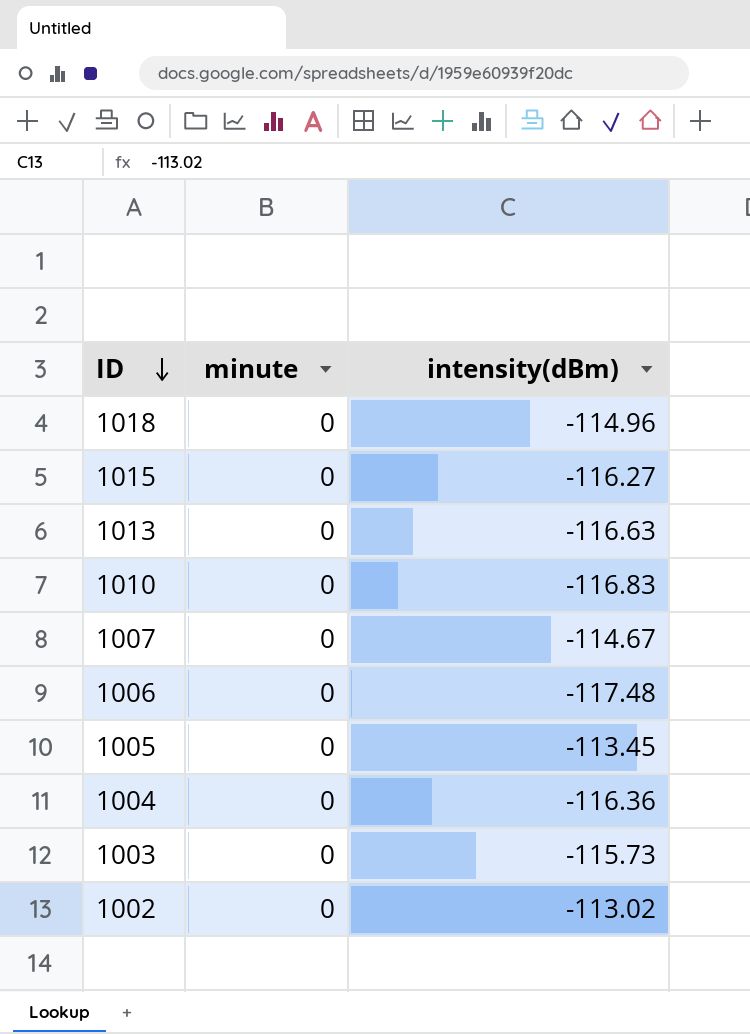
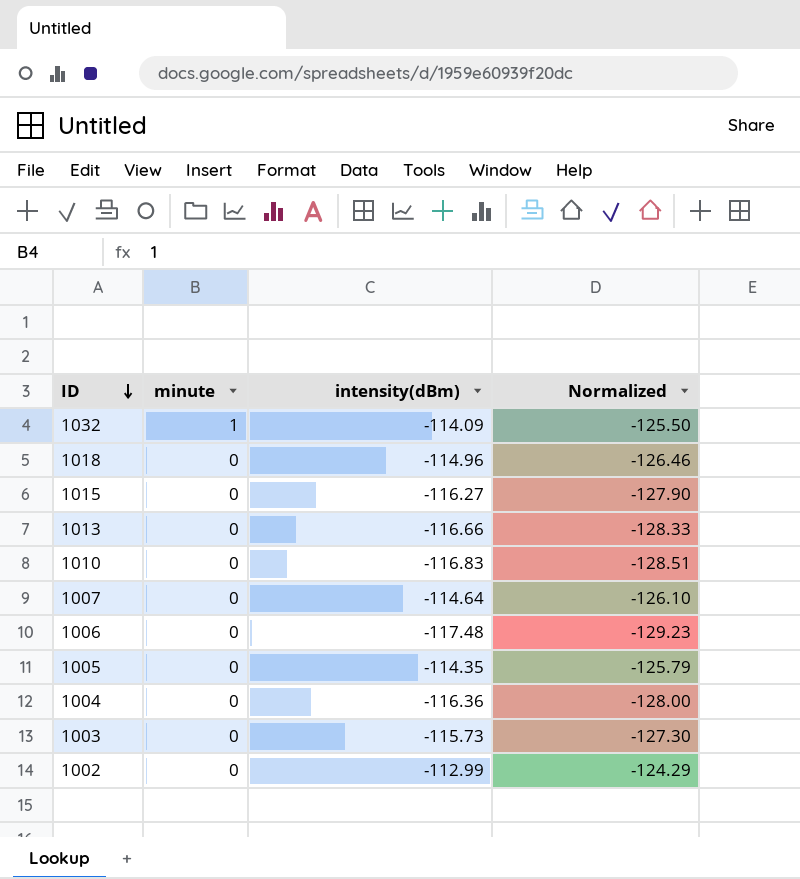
column Normalized | formula: none -> [intensity(dBm)] * 1.1
row 1032: none -> 1 | -114.09 | -125.50
1013 | intensity(dBm): -116.63 -> -116.66
1007 | intensity(dBm): -114.67 -> -114.64
1005 | intensity(dBm): -113.45 -> -114.35
1002 | intensity(dBm): -113.02 -> -112.99

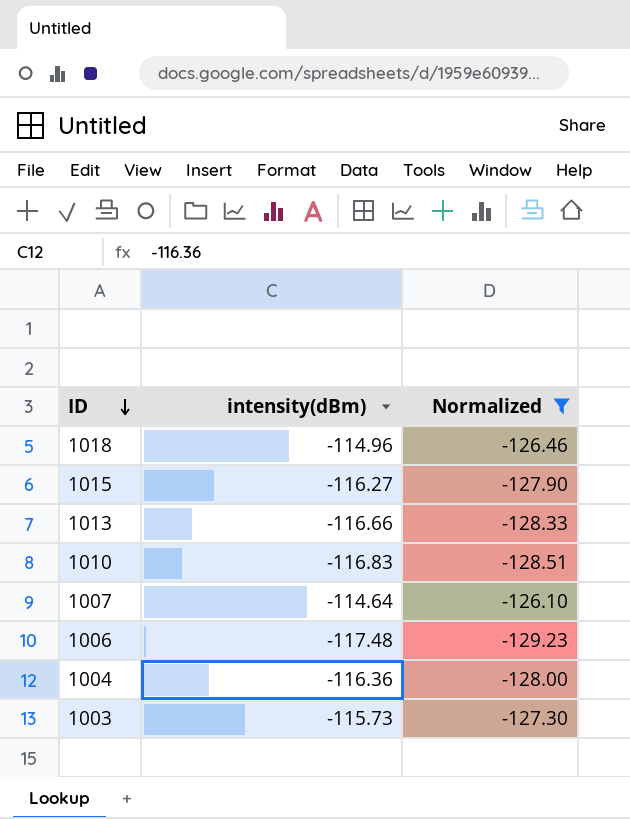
filter: none -> Normalized <= -126.10
column minute | position: 2 -> none

